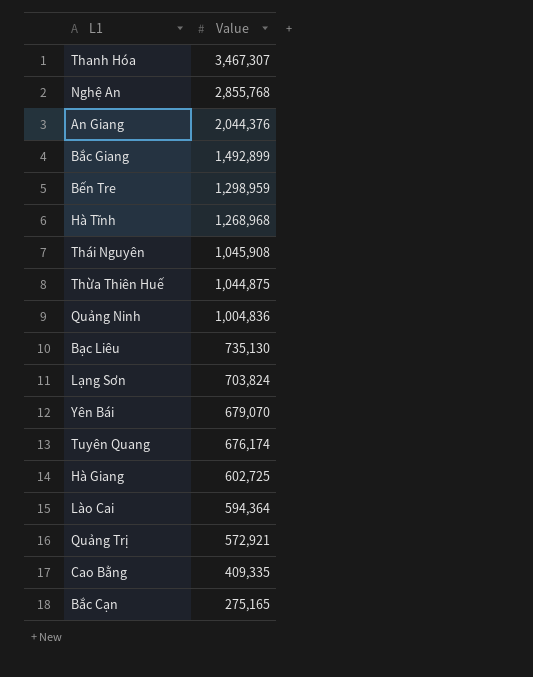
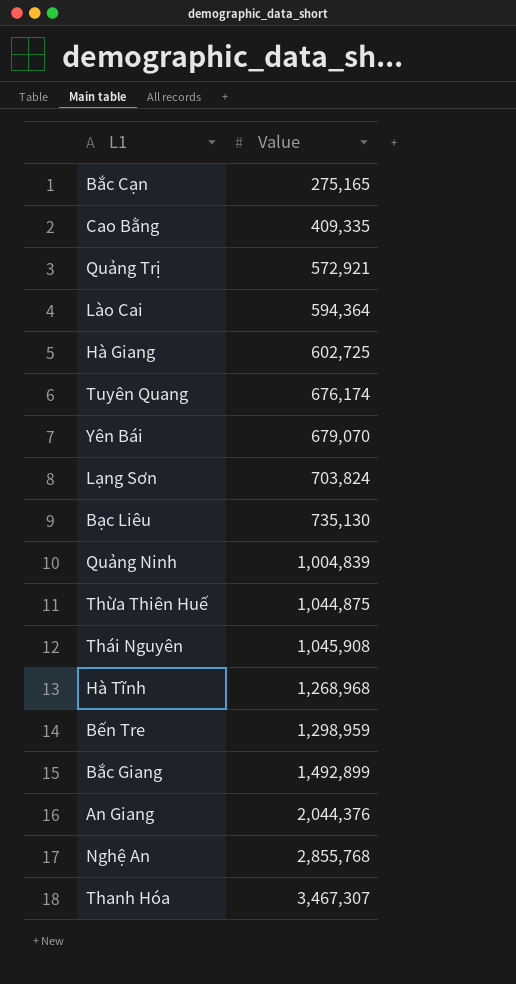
row order: Value descending -> Value ascending
Quảng Ninh | Value: 1,004,836 -> 1,004,839

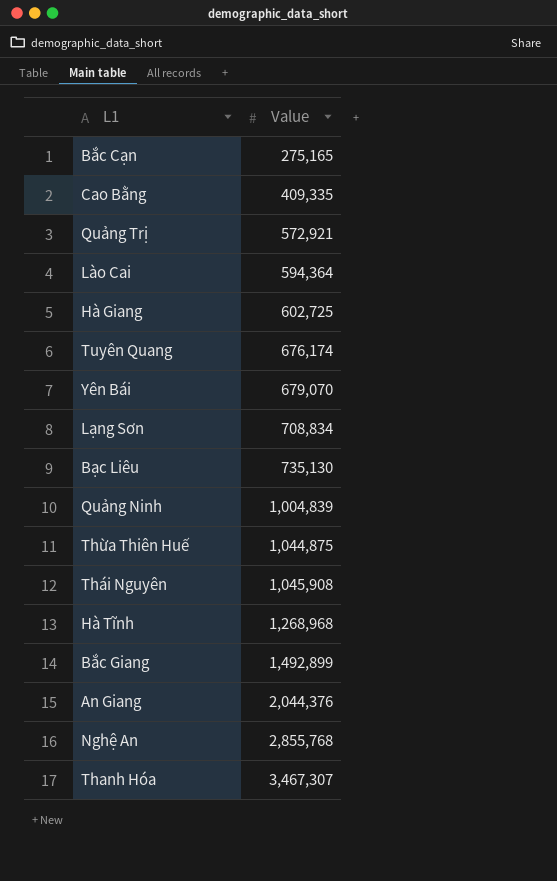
row Bến Tre: 1,298,959 -> none
Lạng Sơn | Value: 703,824 -> 708,834

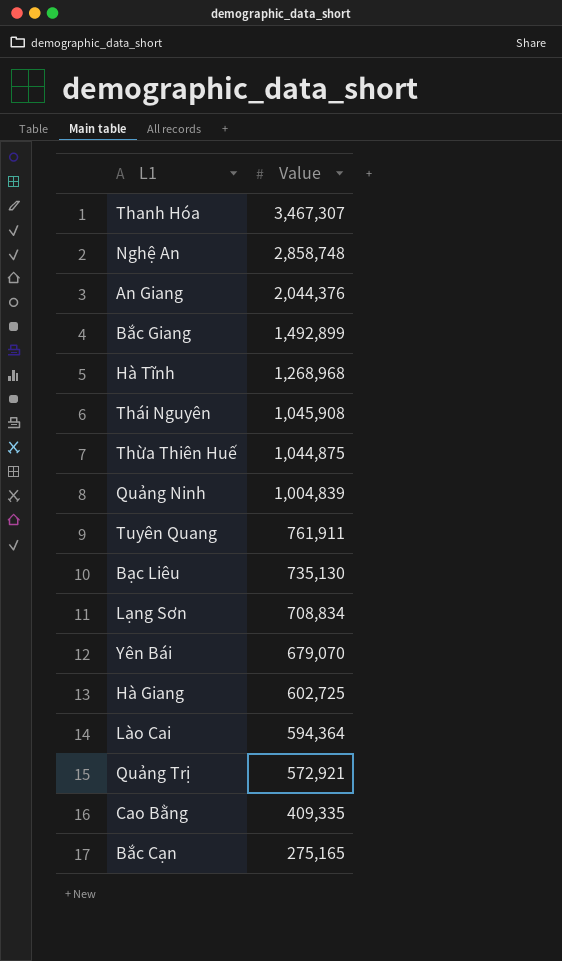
row order: Value ascending -> Value descending
Nghệ An | Value: 2,855,768 -> 2,858,748
Tuyên Quang | Value: 676,174 -> 761,911

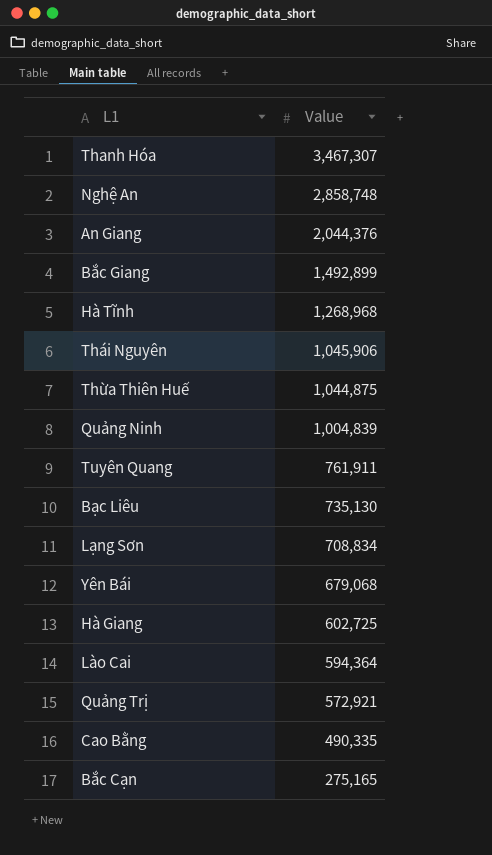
Thái Nguyên | Value: 1,045,908 -> 1,045,906
Yên Bái | Value: 679,070 -> 679,068
Cao Bằng | Value: 409,335 -> 490,335

